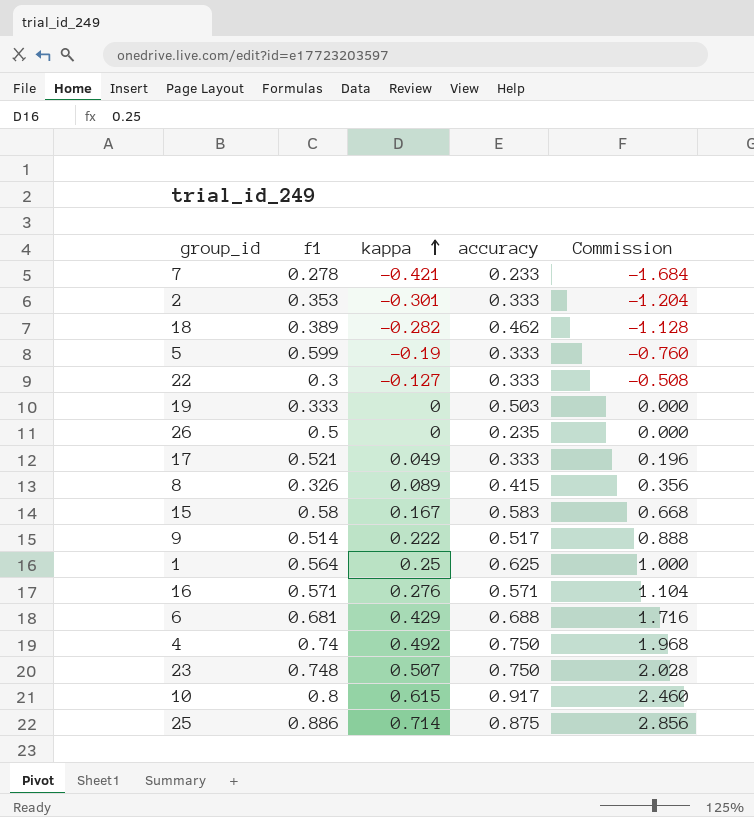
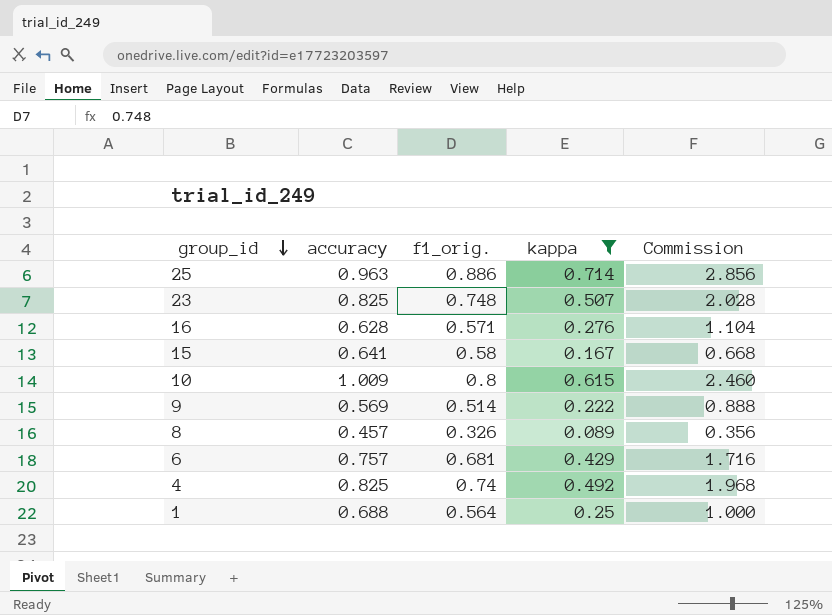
filter: none -> kappa >= 0.089
row order: kappa ascending -> group_id descending
column accuracy | position: 4 -> 2
column name: f1 -> f1_orig.
25 | accuracy: 0.875 -> 0.963
23 | accuracy: 0.750 -> 0.825
16 | accuracy: 0.571 -> 0.628
15 | accuracy: 0.583 -> 0.641
10 | accuracy: 0.917 -> 1.009
9 | accuracy: 0.517 -> 0.569
8 | accuracy: 0.415 -> 0.457
6 | accuracy: 0.688 -> 0.757
4 | accuracy: 0.750 -> 0.825
1 | accuracy: 0.625 -> 0.688

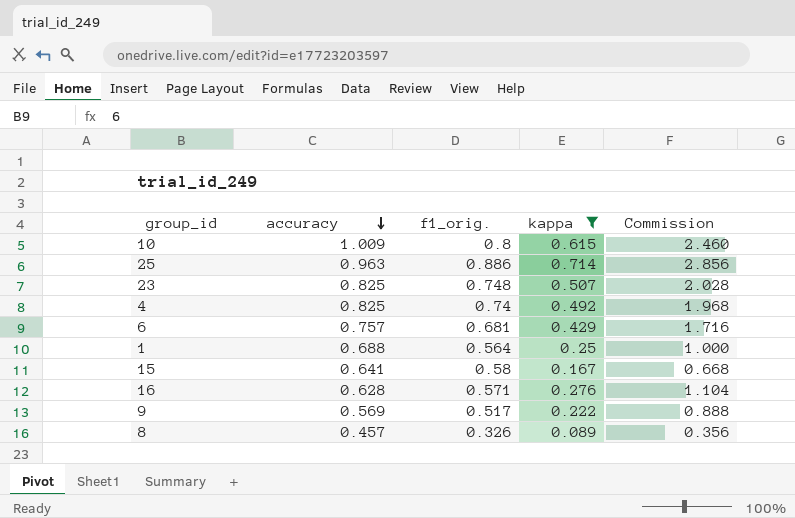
row order: group_id descending -> accuracy descending
9 | f1_orig.: 0.514 -> 0.517

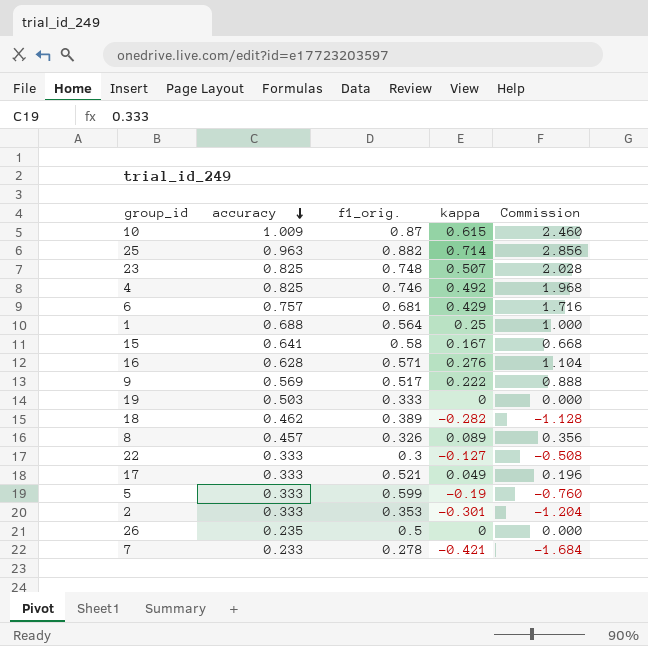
filter: kappa >= 0.089 -> none
10 | f1_orig.: 0.8 -> 0.87
25 | f1_orig.: 0.886 -> 0.882
4 | f1_orig.: 0.74 -> 0.746

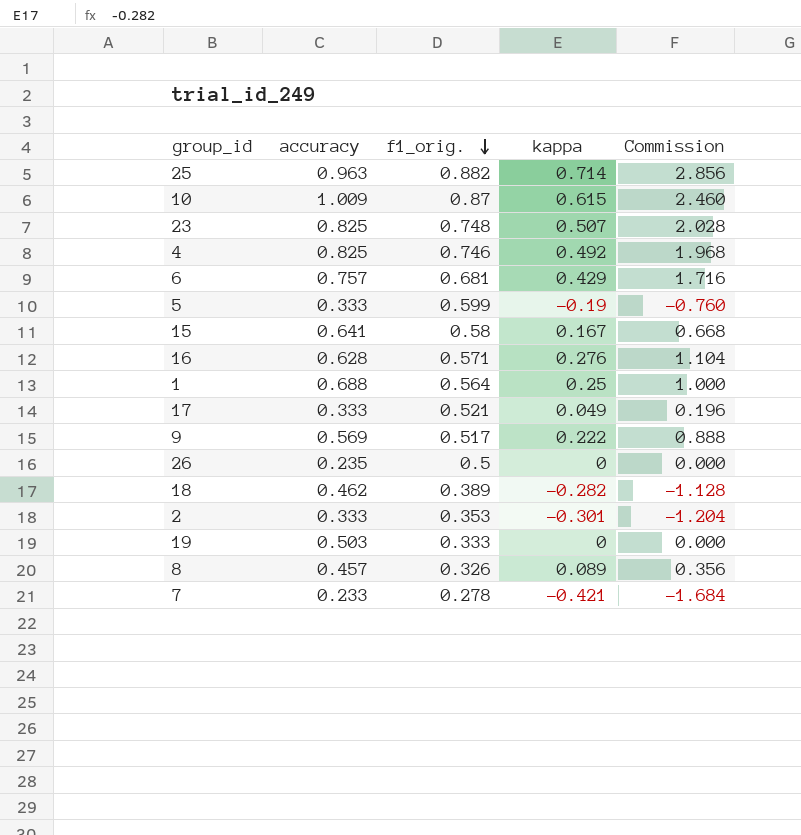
row order: accuracy descending -> f1_orig. descending
row 22: 0.333 | 0.3 | -0.127 | -0.508 -> none

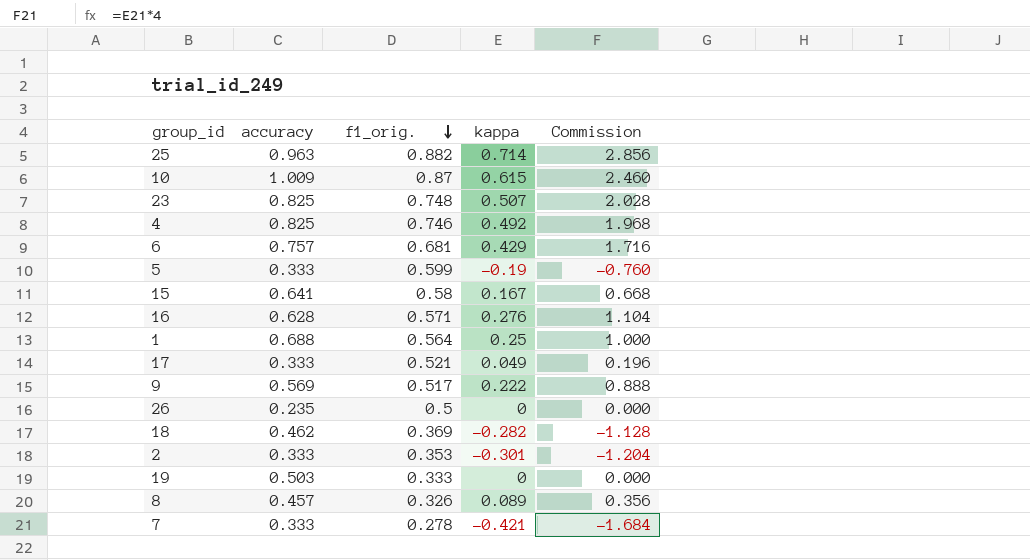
18 | f1_orig.: 0.389 -> 0.369
7 | accuracy: 0.233 -> 0.333

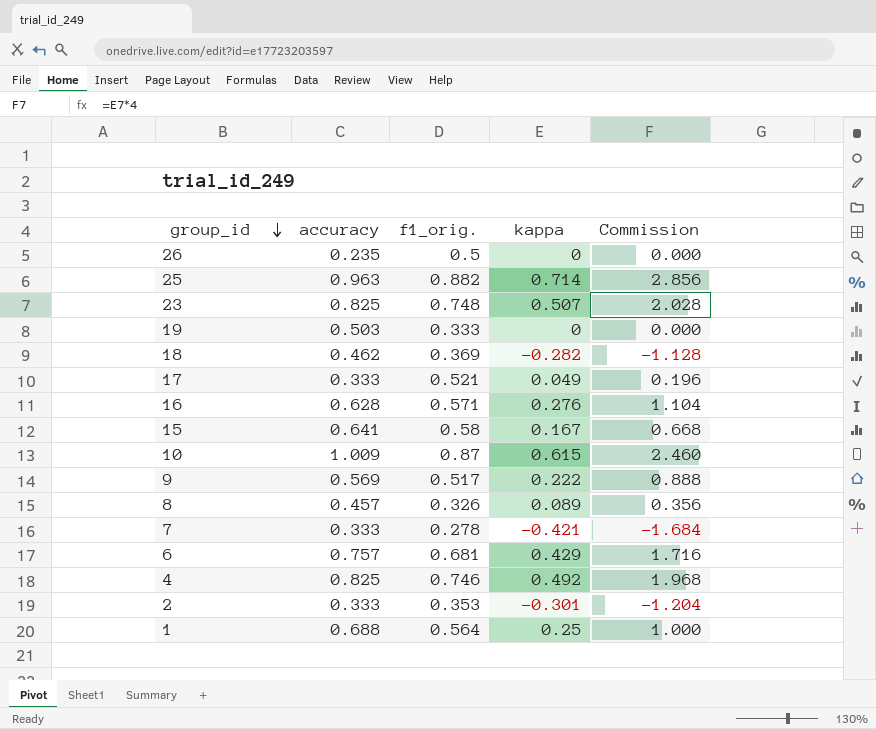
row order: f1_orig. descending -> group_id descending
row 5: 0.333 | 0.599 | -0.19 | -0.760 -> none

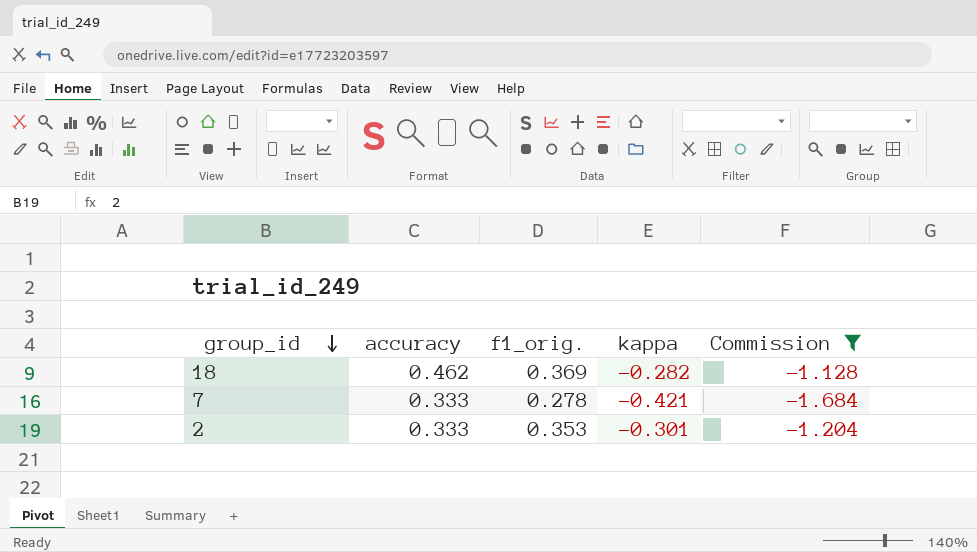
filter: none -> Commission <= -1.128

